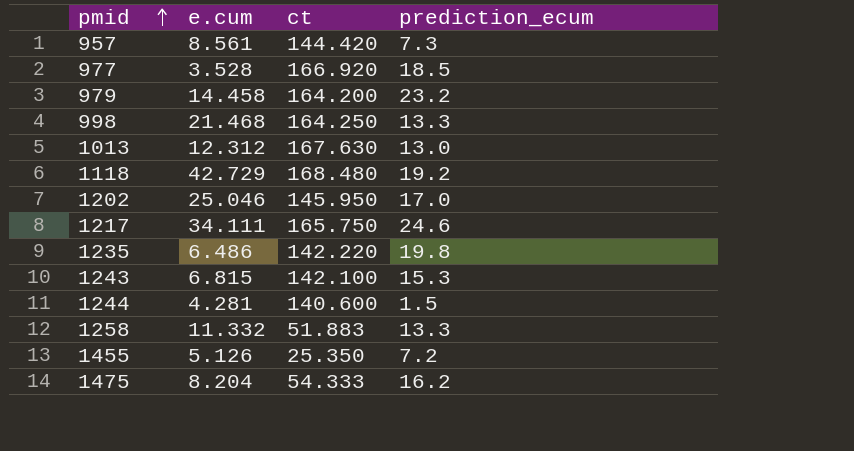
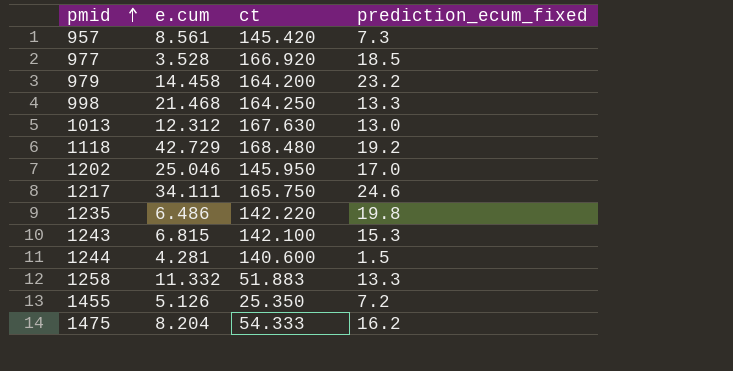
column name: prediction_ecum -> prediction_ecum_fixed
957 | ct: 144.420 -> 145.420

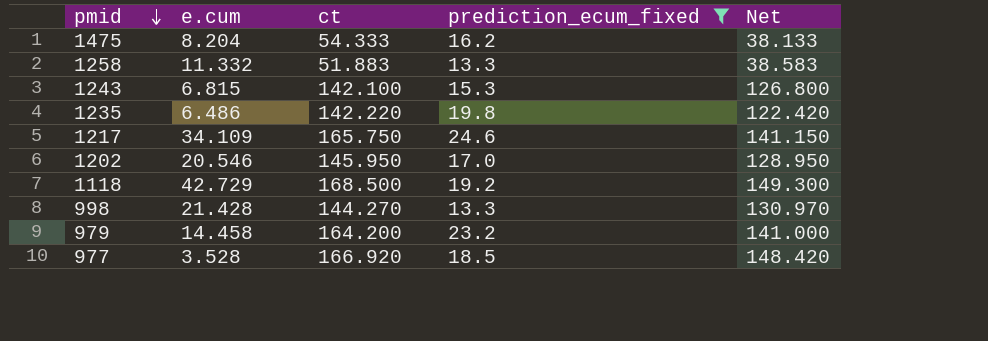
filter: none -> prediction_ecum_fixed >= 13.3
row order: pmid ascending -> pmid descending
column Net | formula: none -> [ct] - [prediction_ecum_fixed]
1217 | e.cum: 34.111 -> 34.109
1202 | e.cum: 25.046 -> 20.546
1118 | ct: 168.480 -> 168.500
998 | e.cum: 21.468 -> 21.428
998 | ct: 164.250 -> 144.270

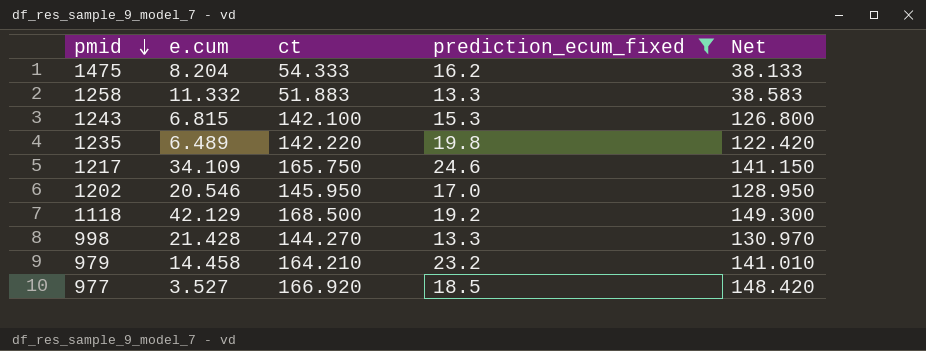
1235 | e.cum: 6.486 -> 6.489
1118 | e.cum: 42.729 -> 42.129
979 | ct: 164.200 -> 164.210
979 | Net: 141.000 -> 141.010
977 | e.cum: 3.528 -> 3.527

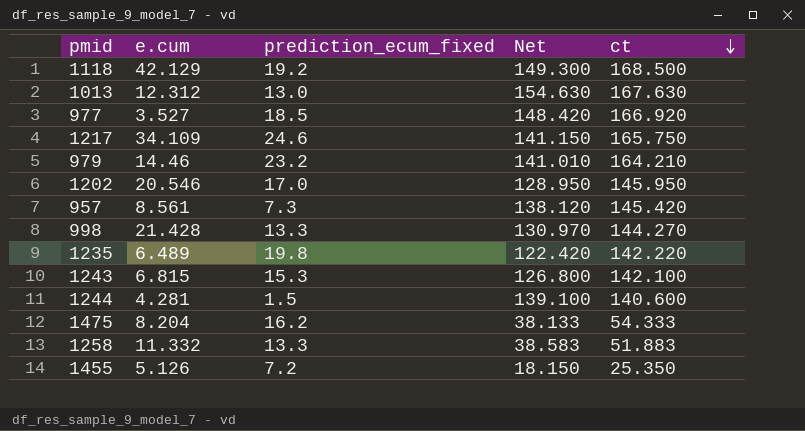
filter: prediction_ecum_fixed >= 13.3 -> none
row order: pmid descending -> ct descending
column ct | position: 3 -> 5
979 | e.cum: 14.458 -> 14.46

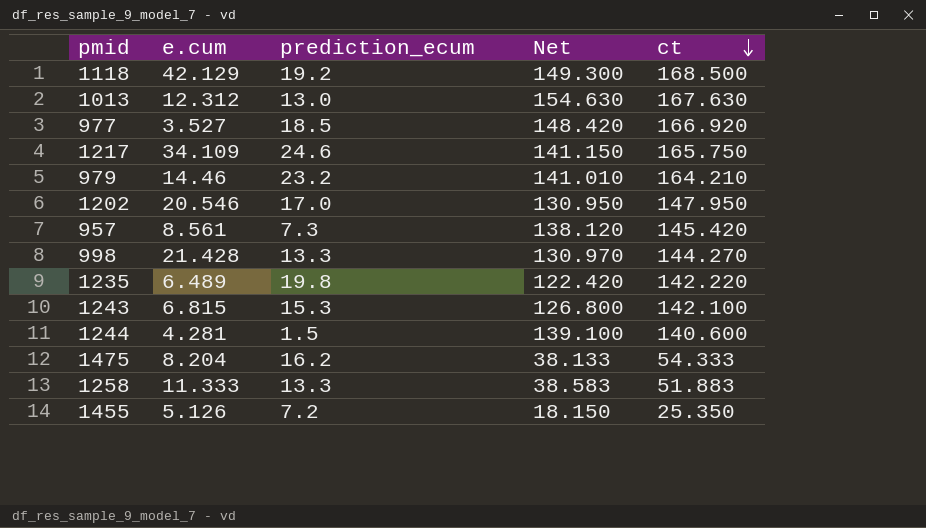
column name: prediction_ecum_fixed -> prediction_ecum
1202 | Net: 128.950 -> 130.950
1202 | ct: 145.950 -> 147.950
1258 | e.cum: 11.332 -> 11.333

